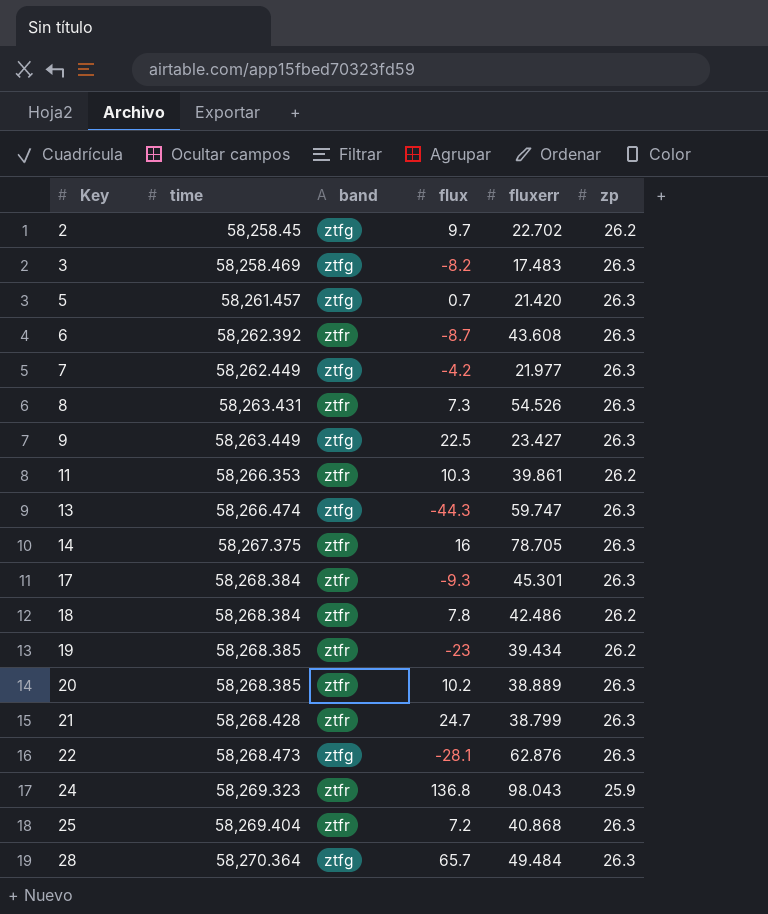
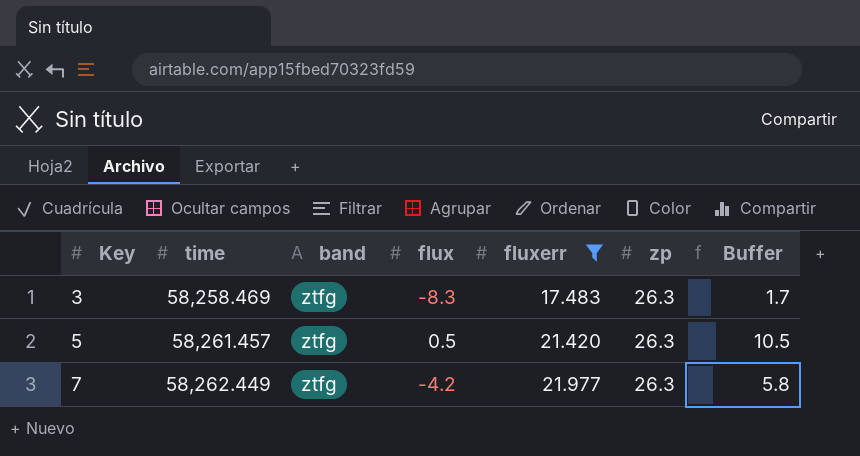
filter: none -> fluxerr <= 21.977
column Buffer | formula: none -> [flux] + 10
3 | flux: -8.2 -> -8.3
5 | flux: 0.7 -> 0.5

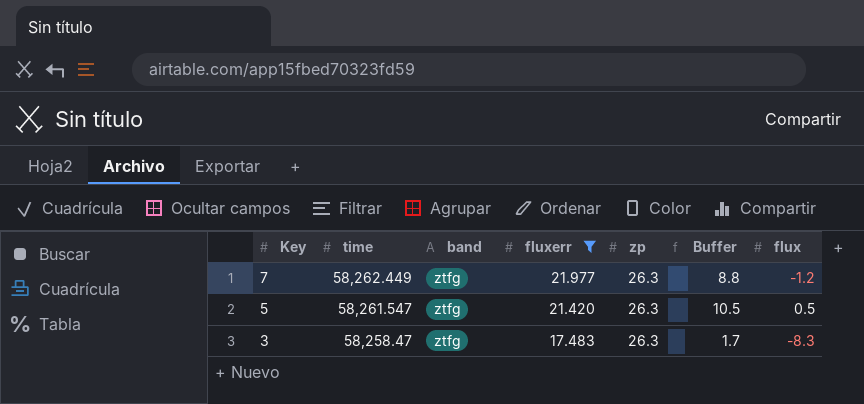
row order: Key ascending -> Key descending
column flux | position: 4 -> 7
7 | Buffer: 5.8 -> 8.8
7 | flux: -4.2 -> -1.2
5 | time: 58,261.457 -> 58,261.547
3 | time: 58,258.469 -> 58,258.47

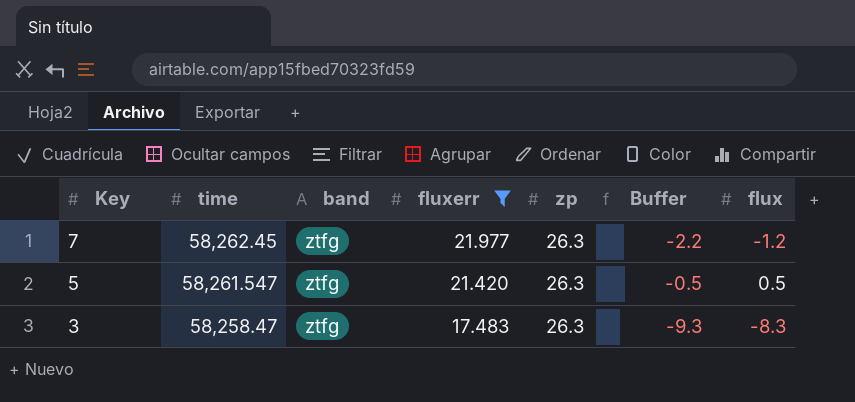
column Buffer | formula: [flux] + 10 -> [flux] - 1
7 | time: 58,262.449 -> 58,262.45

